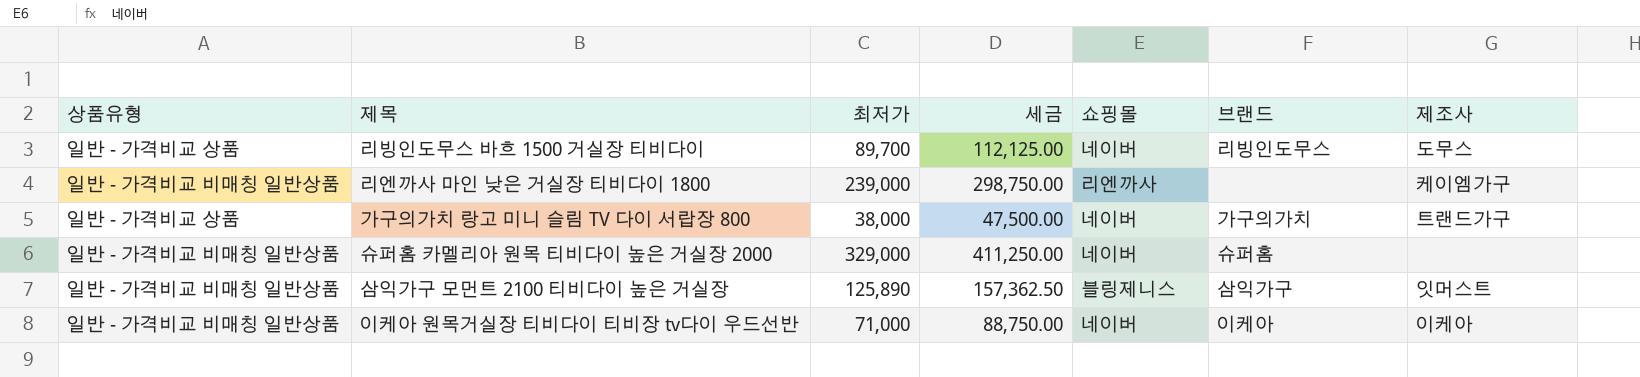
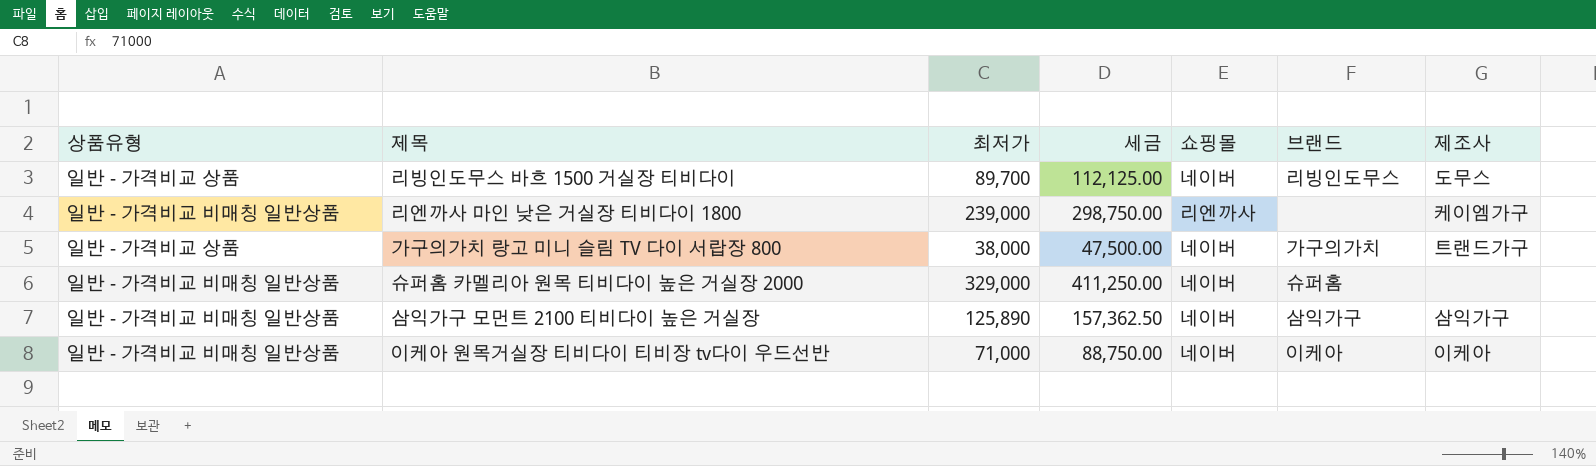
삼익가구 모먼트 2100 티비다이 높은 거실장 | 쇼핑몰: 블링제니스 -> 네이버
삼익가구 모먼트 2100 티비다이 높은 거실장 | 제조사: 잇머스트 -> 삼익가구

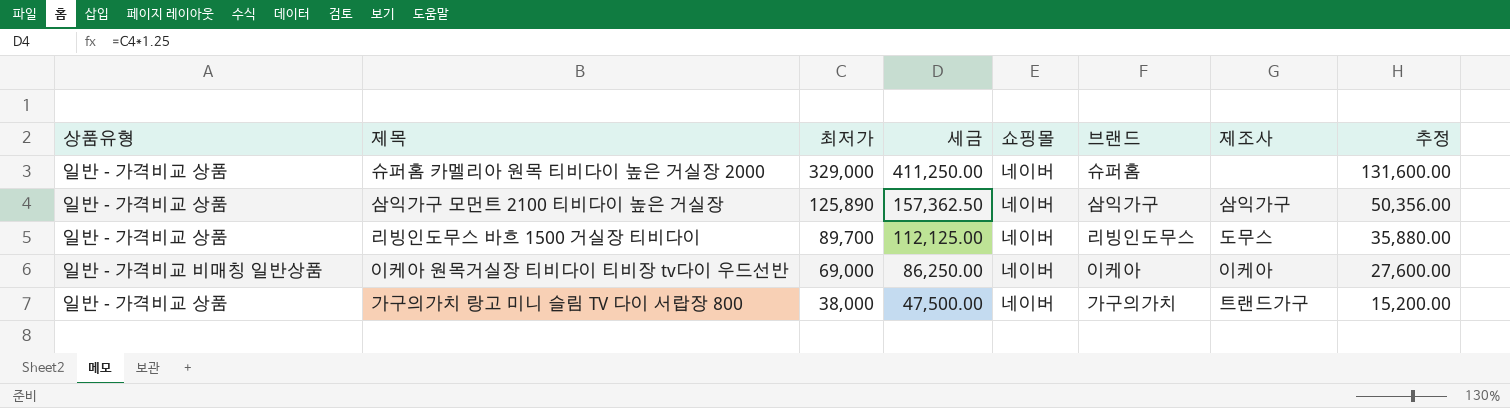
row order: none -> 최저가 descending
column 추정 | formula: none -> [최저가] * 0.4
row 리엔까사 마인 낮은 거실장 티비다이 1800: 일반 - 가격비교 비매칭 일반상품 | 239,000 | 298,750.00 | 리엔까사 | none | 케이엠가구 -> none
슈퍼홈 카멜리아 원목 티비다이 높은 거실장 2000 | 상품유형: 일반 - 가격비교 비매칭 일반상품 -> 일반 - 가격비교 상품
삼익가구 모먼트 2100 티비다이 높은 거실장 | 상품유형: 일반 - 가격비교 비매칭 일반상품 -> 일반 - 가격비교 상품
이케아 원목거실장 티비다이 티비장 tv다이 우드선반 | 최저가: 71,000 -> 69,000
이케아 원목거실장 티비다이 티비장 tv다이 우드선반 | 세금: 88,750.00 -> 86,250.00

